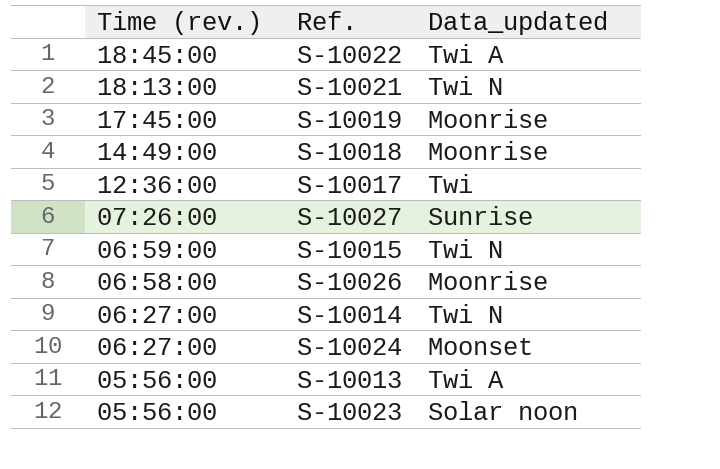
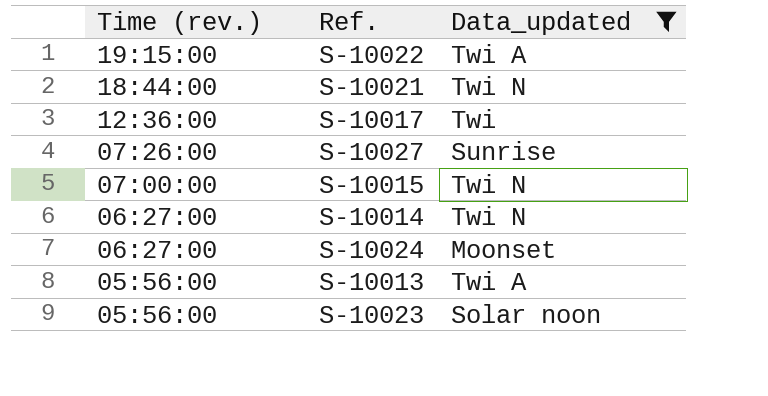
filter: none -> Data_updated != Moonrise
S-10022 | Time (rev.): 18:45:00 -> 19:15:00
S-10021 | Time (rev.): 18:13:00 -> 18:44:00
S-10015 | Time (rev.): 06:59:00 -> 07:00:00

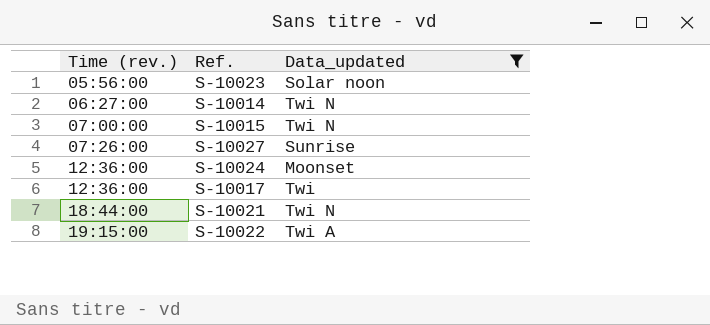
row order: Time (rev.) descending -> Time (rev.) ascending
row S-10013: 05:56:00 | Twi A -> none
S-10024 | Time (rev.): 06:27:00 -> 12:36:00

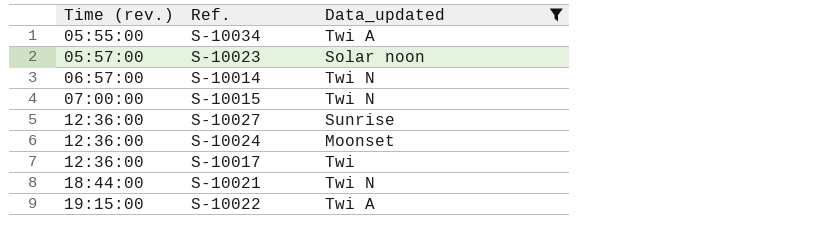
row S-10034: none -> 05:55:00 | Twi A
S-10023 | Time (rev.): 05:56:00 -> 05:57:00
S-10014 | Time (rev.): 06:27:00 -> 06:57:00
S-10027 | Time (rev.): 07:26:00 -> 12:36:00

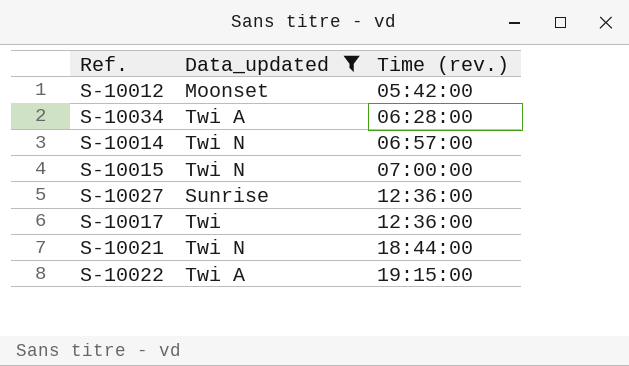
column Time (rev.) | position: 1 -> 3
row S-10023: 05:57:00 | Solar noon -> none
row S-10024: 12:36:00 | Moonset -> none
row S-10012: none -> Moonset | 05:42:00
S-10034 | Time (rev.): 05:55:00 -> 06:28:00

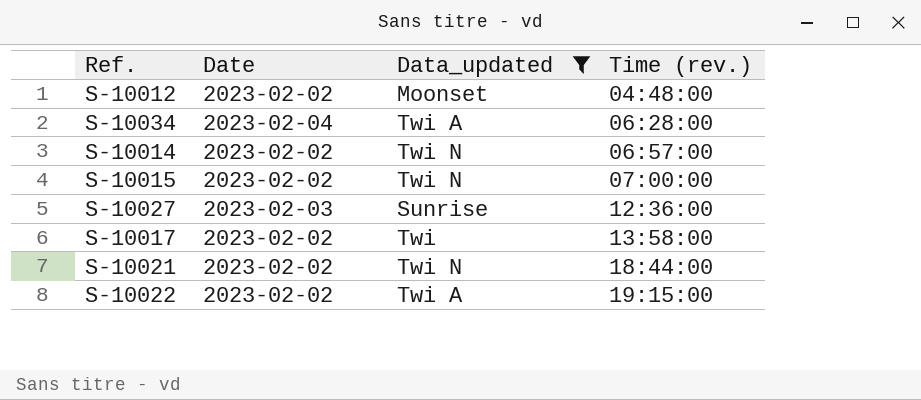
column Date | position: none -> 2
S-10012 | Time (rev.): 05:42:00 -> 04:48:00
S-10017 | Time (rev.): 12:36:00 -> 13:58:00

